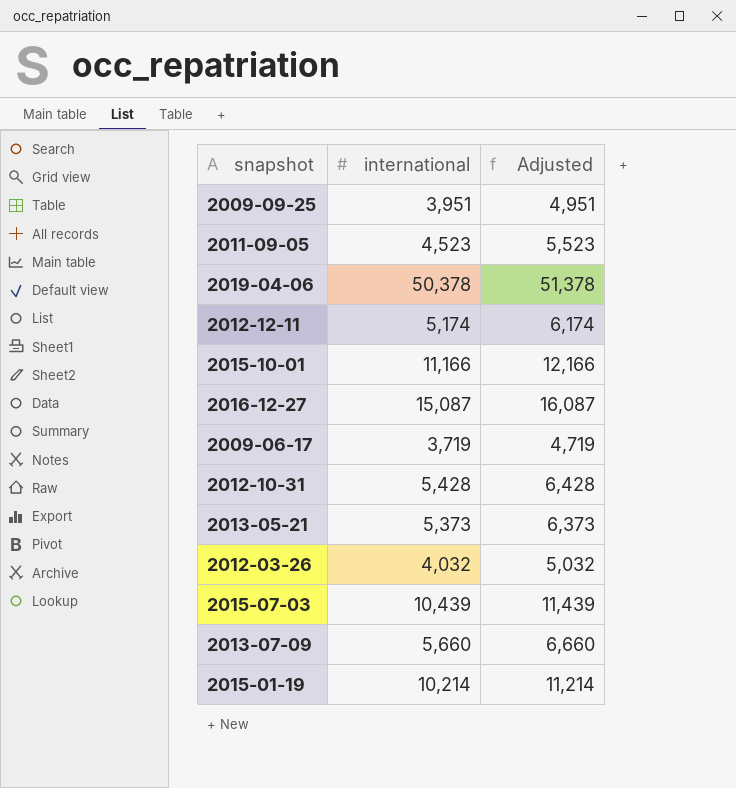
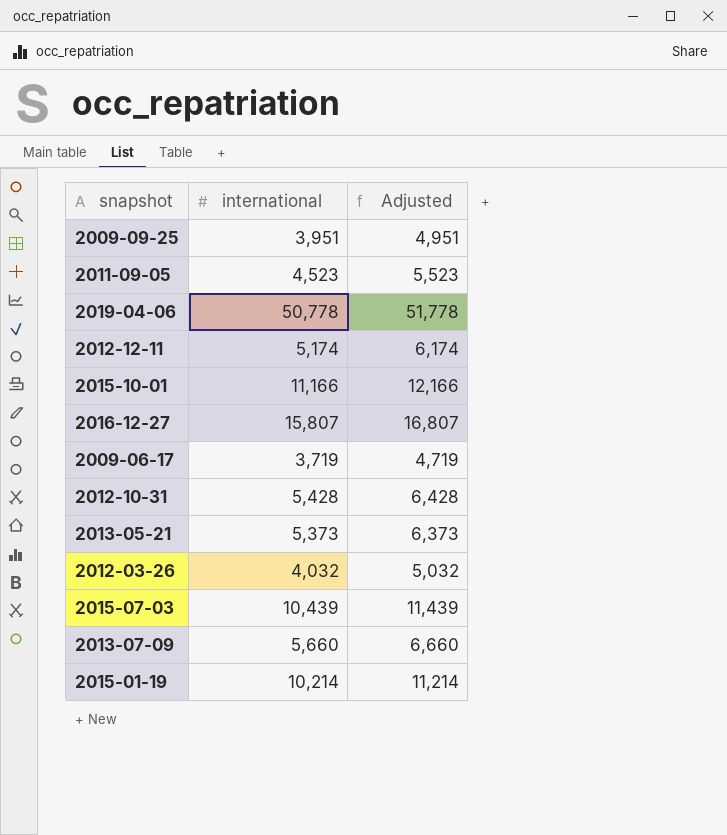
2019-04-06 | international: 50,378 -> 50,778
2019-04-06 | Adjusted: 51,378 -> 51,778
2016-12-27 | international: 15,087 -> 15,807
2016-12-27 | Adjusted: 16,087 -> 16,807

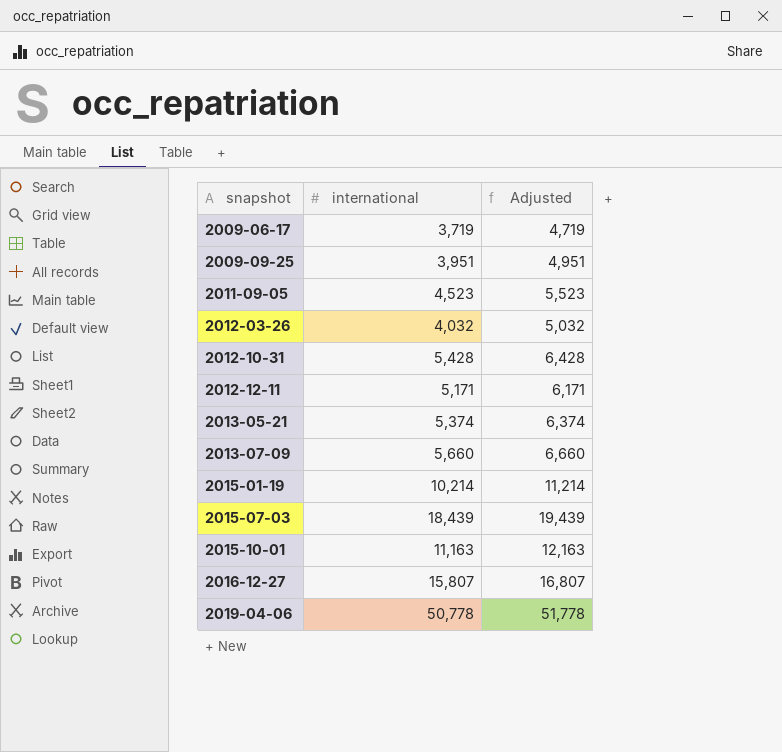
row order: none -> snapshot ascending
2012-12-11 | international: 5,174 -> 5,171
2012-12-11 | Adjusted: 6,174 -> 6,171
2013-05-21 | international: 5,373 -> 5,374
2013-05-21 | Adjusted: 6,373 -> 6,374
2015-07-03 | international: 10,439 -> 18,439
2015-07-03 | Adjusted: 11,439 -> 19,439
2015-10-01 | international: 11,166 -> 11,163
2015-10-01 | Adjusted: 12,166 -> 12,163

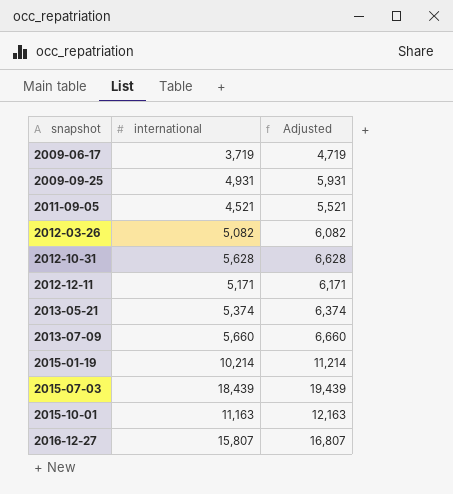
row 2019-04-06: 50,778 | 51,778 -> none
2009-09-25 | international: 3,951 -> 4,931
2009-09-25 | Adjusted: 4,951 -> 5,931
2011-09-05 | international: 4,523 -> 4,521
2011-09-05 | Adjusted: 5,523 -> 5,521
2012-03-26 | international: 4,032 -> 5,082
2012-03-26 | Adjusted: 5,032 -> 6,082
2012-10-31 | international: 5,428 -> 5,628
2012-10-31 | Adjusted: 6,428 -> 6,628

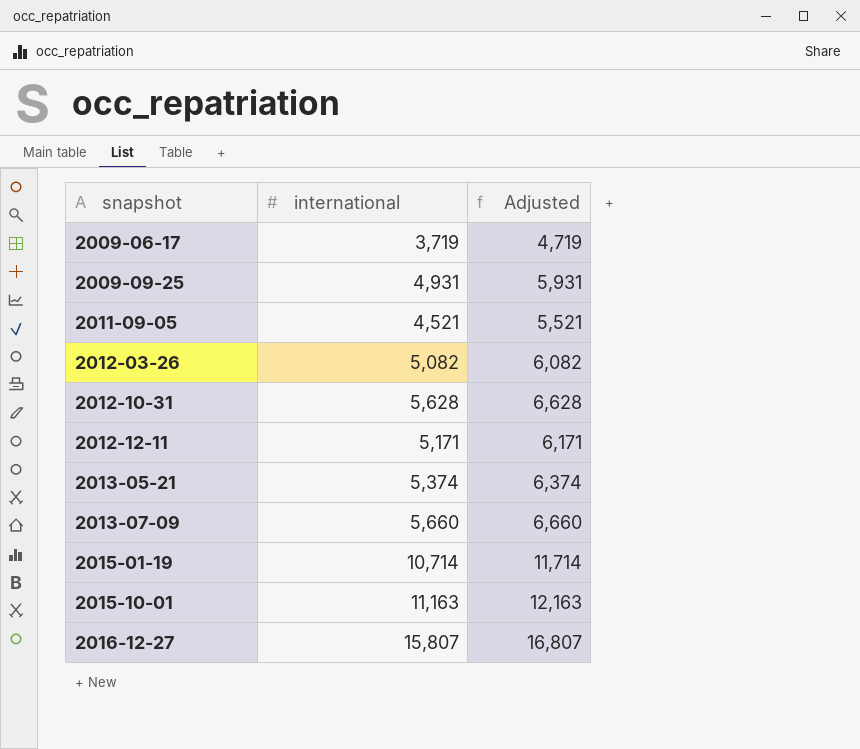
row 2015-07-03: 18,439 | 19,439 -> none
2015-01-19 | international: 10,214 -> 10,714
2015-01-19 | Adjusted: 11,214 -> 11,714

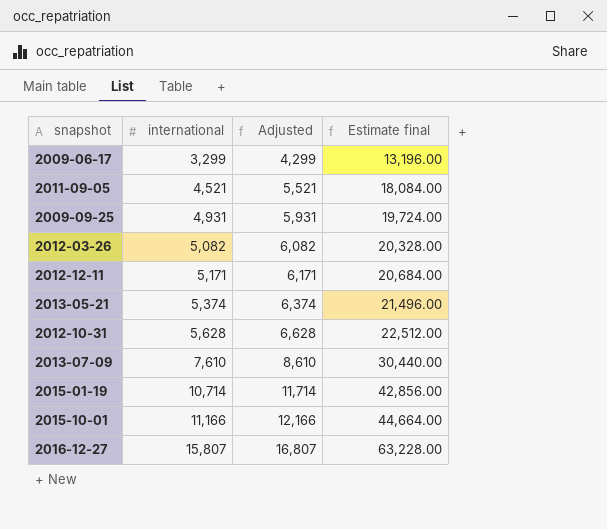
row order: snapshot ascending -> international ascending
column Estimate final | formula: none -> [international] * 4
2009-06-17 | international: 3,719 -> 3,299
2009-06-17 | Adjusted: 4,719 -> 4,299
2013-07-09 | international: 5,660 -> 7,610
2013-07-09 | Adjusted: 6,660 -> 8,610
2015-10-01 | international: 11,163 -> 11,166
2015-10-01 | Adjusted: 12,163 -> 12,166

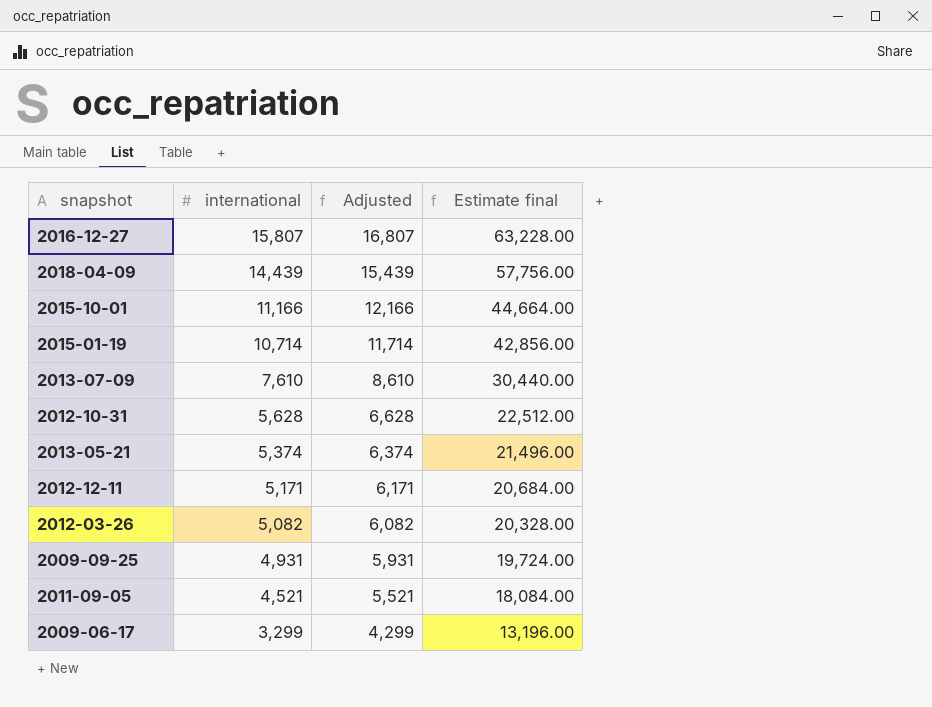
row order: international ascending -> international descending
row 2018-04-09: none -> 14,439 | 15,439 | 57,756.00

